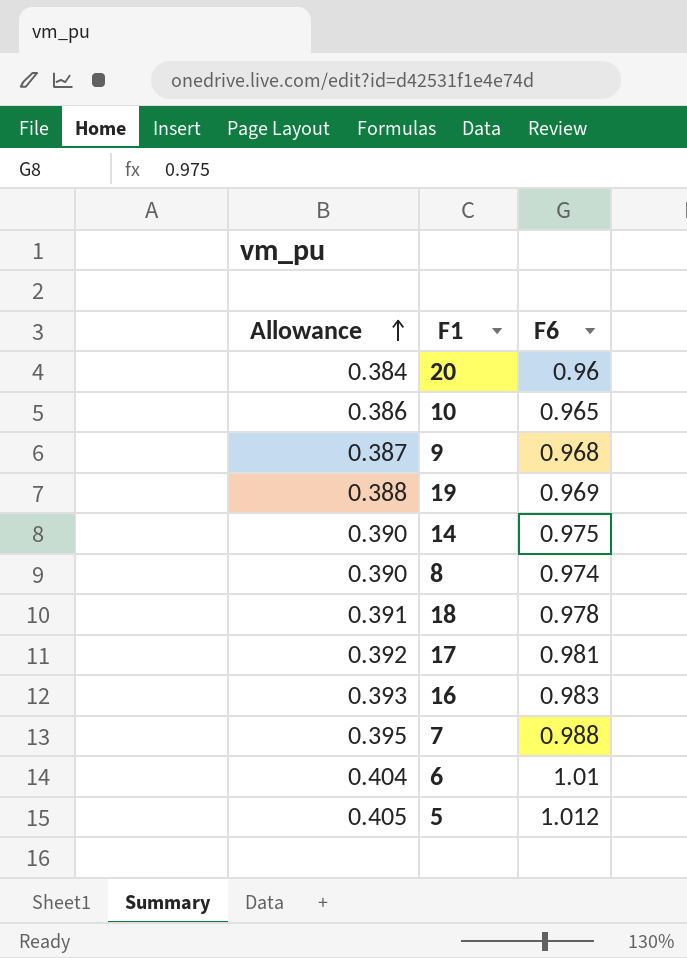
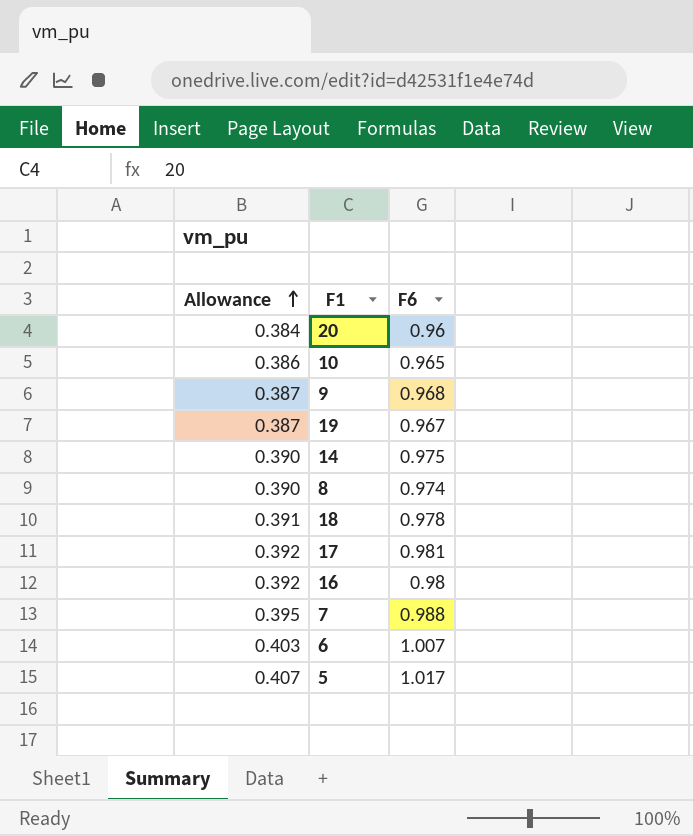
19 | Allowance: 0.388 -> 0.387
19 | F6: 0.969 -> 0.967
16 | Allowance: 0.393 -> 0.392
16 | F6: 0.983 -> 0.98
6 | Allowance: 0.404 -> 0.403
6 | F6: 1.01 -> 1.007
5 | Allowance: 0.405 -> 0.407
5 | F6: 1.012 -> 1.017

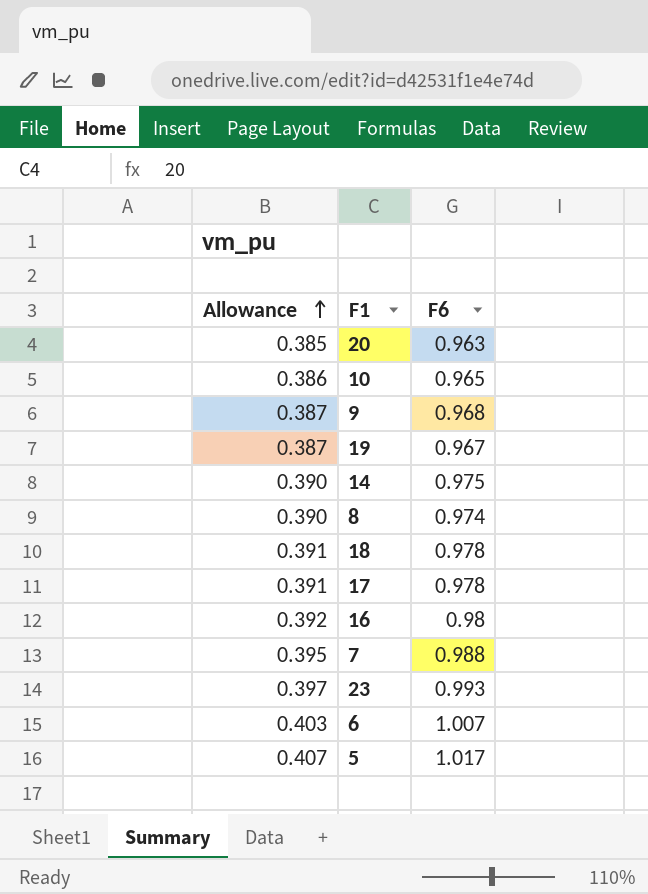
20 | Allowance: 0.384 -> 0.385
20 | F6: 0.96 -> 0.963
17 | Allowance: 0.392 -> 0.391
17 | F6: 0.981 -> 0.978
row 23: none -> 0.397 | 0.993

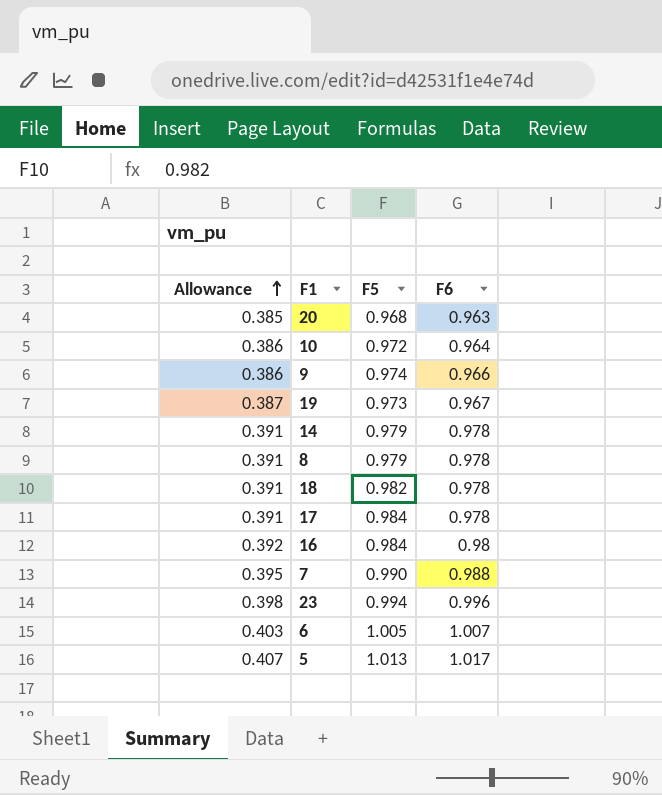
column F5 | position: none -> 3
10 | F6: 0.965 -> 0.964
9 | Allowance: 0.387 -> 0.386
9 | F6: 0.968 -> 0.966
14 | Allowance: 0.390 -> 0.391
14 | F6: 0.975 -> 0.978
8 | Allowance: 0.390 -> 0.391
8 | F6: 0.974 -> 0.978
23 | Allowance: 0.397 -> 0.398
23 | F6: 0.993 -> 0.996

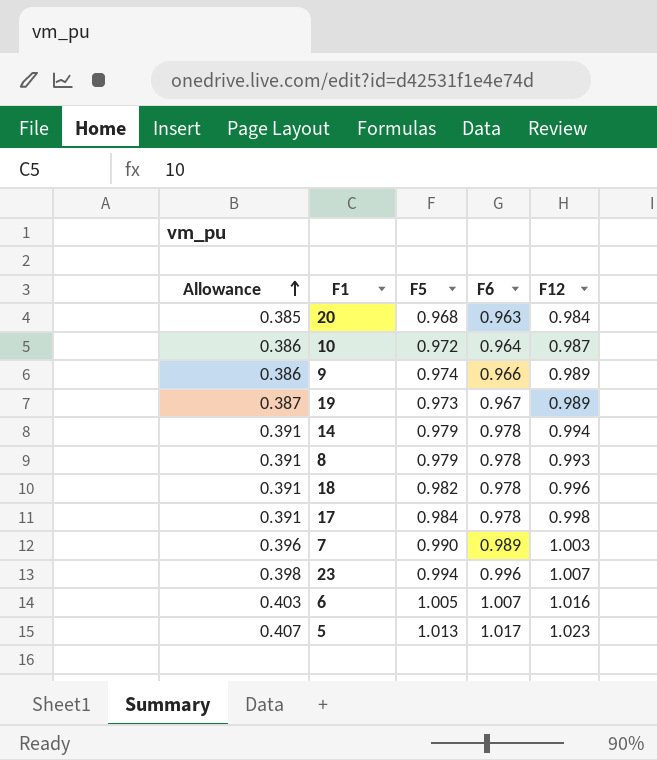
column F12 | position: none -> 5
row 16: 0.392 | 0.984 | 0.98 -> none
7 | Allowance: 0.395 -> 0.396
7 | F6: 0.988 -> 0.989

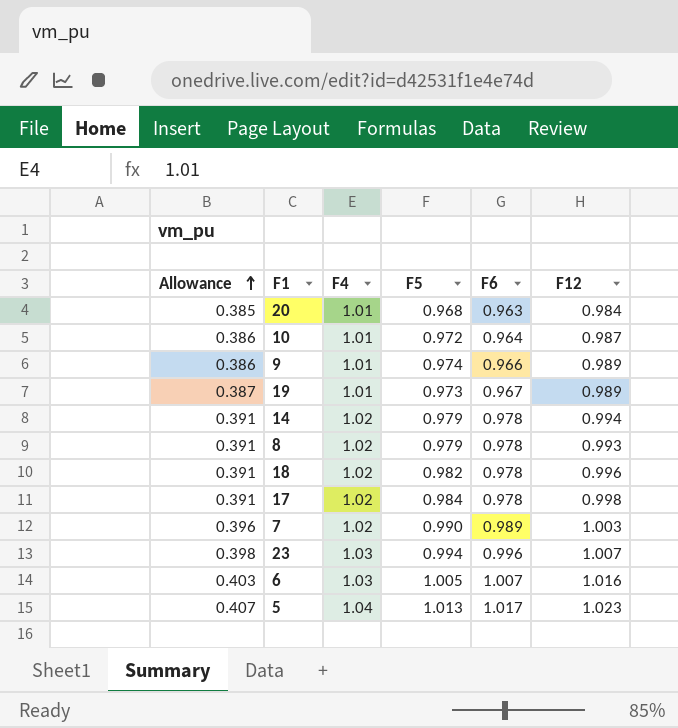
column F4 | position: none -> 3

